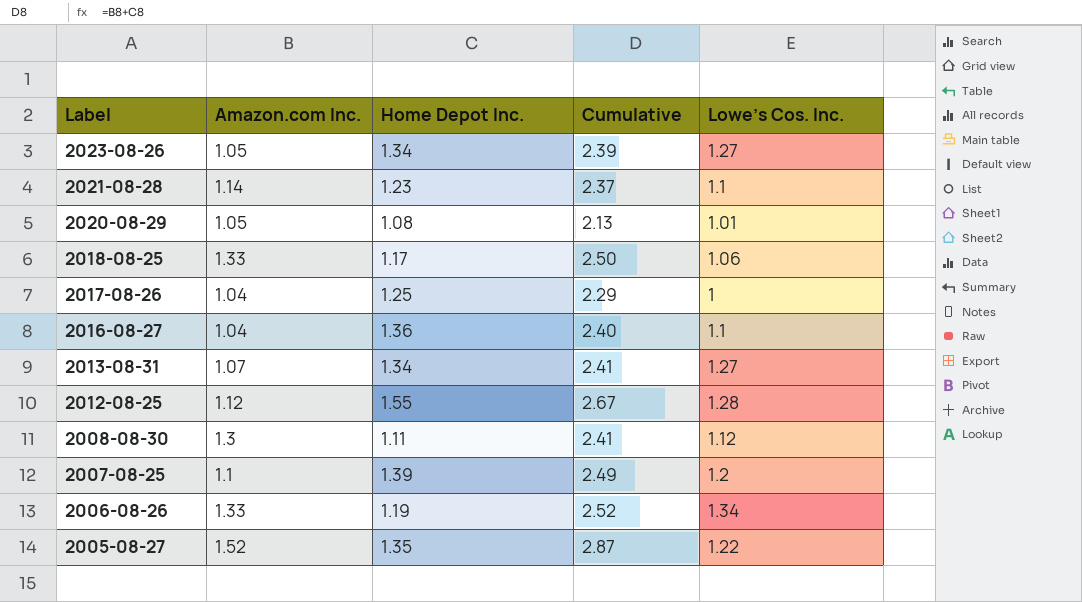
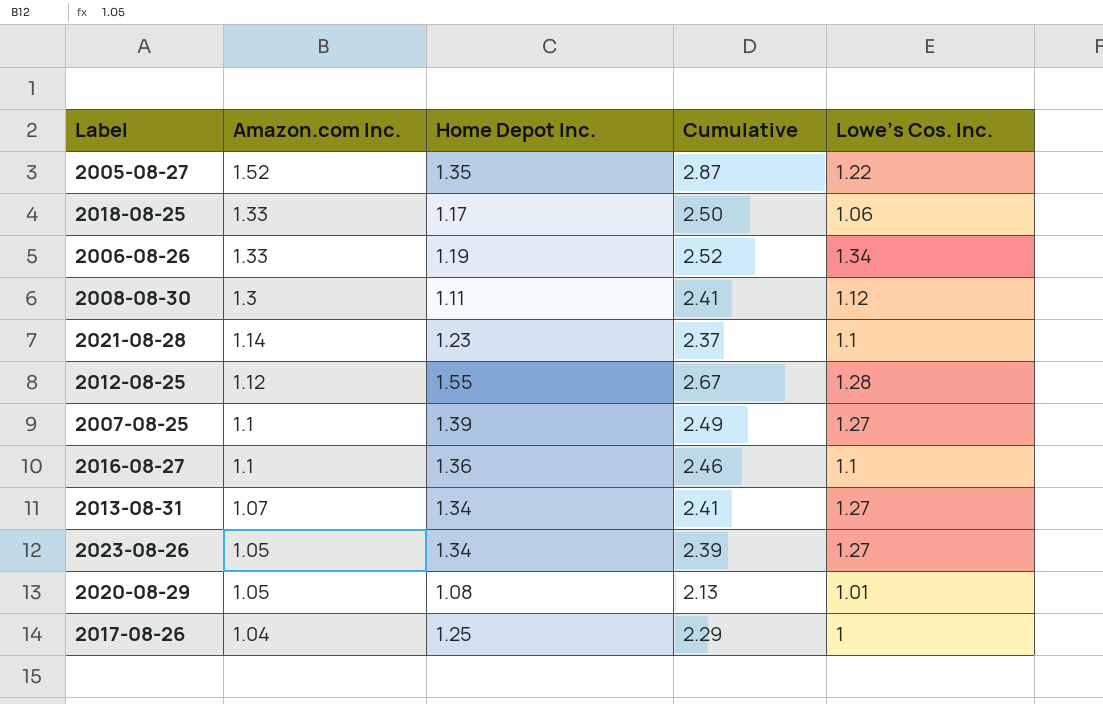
row order: Label descending -> Amazon.com Inc. descending
2007-08-25 | Lowe’s Cos. Inc.: 1.2 -> 1.27
2016-08-27 | Amazon.com Inc.: 1.04 -> 1.1
2016-08-27 | Cumulative: 2.40 -> 2.46

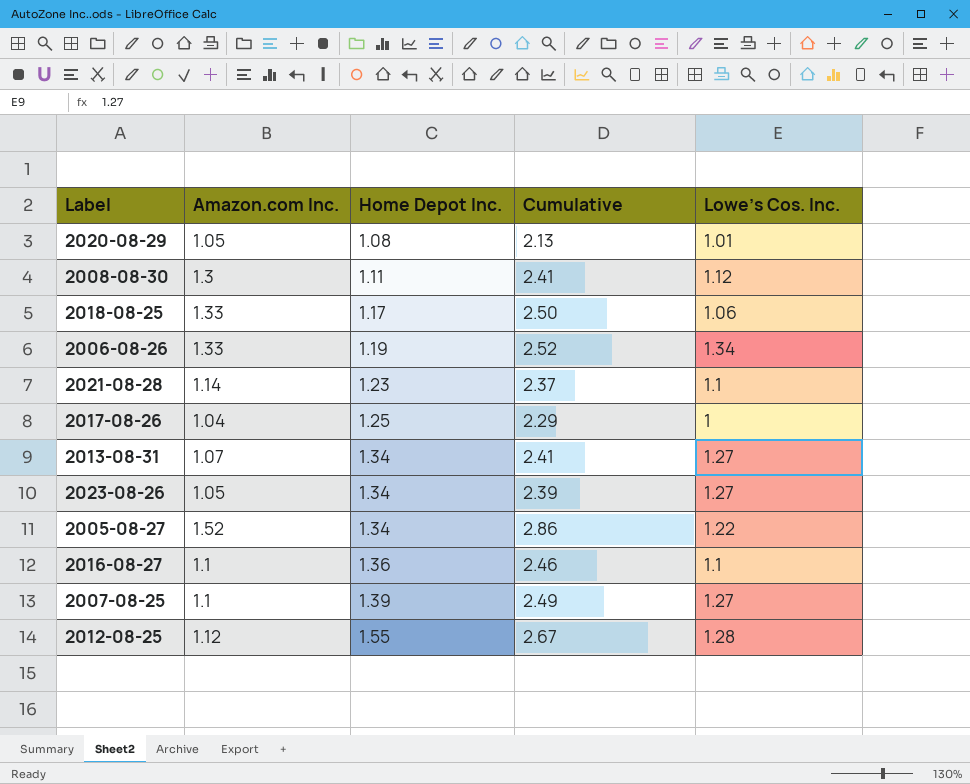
row order: Amazon.com Inc. descending -> Home Depot Inc. ascending
2005-08-27 | Home Depot Inc.: 1.35 -> 1.34
2005-08-27 | Cumulative: 2.87 -> 2.86

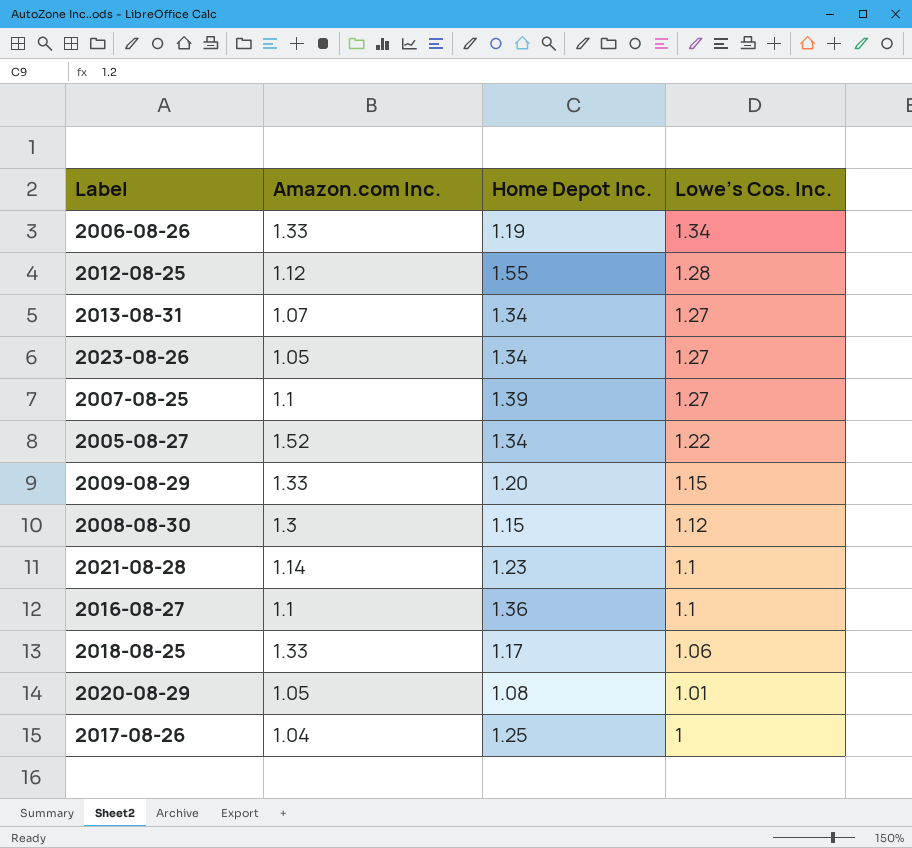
row order: Home Depot Inc. ascending -> Lowe’s Cos. Inc. descending
column Cumulative | formula: [Amazon.com Inc.] + [Home Depot Inc.] -> none
row 2009-08-29: none -> 1.33 | 1.20 | 1.15
2008-08-30 | Home Depot Inc.: 1.11 -> 1.15

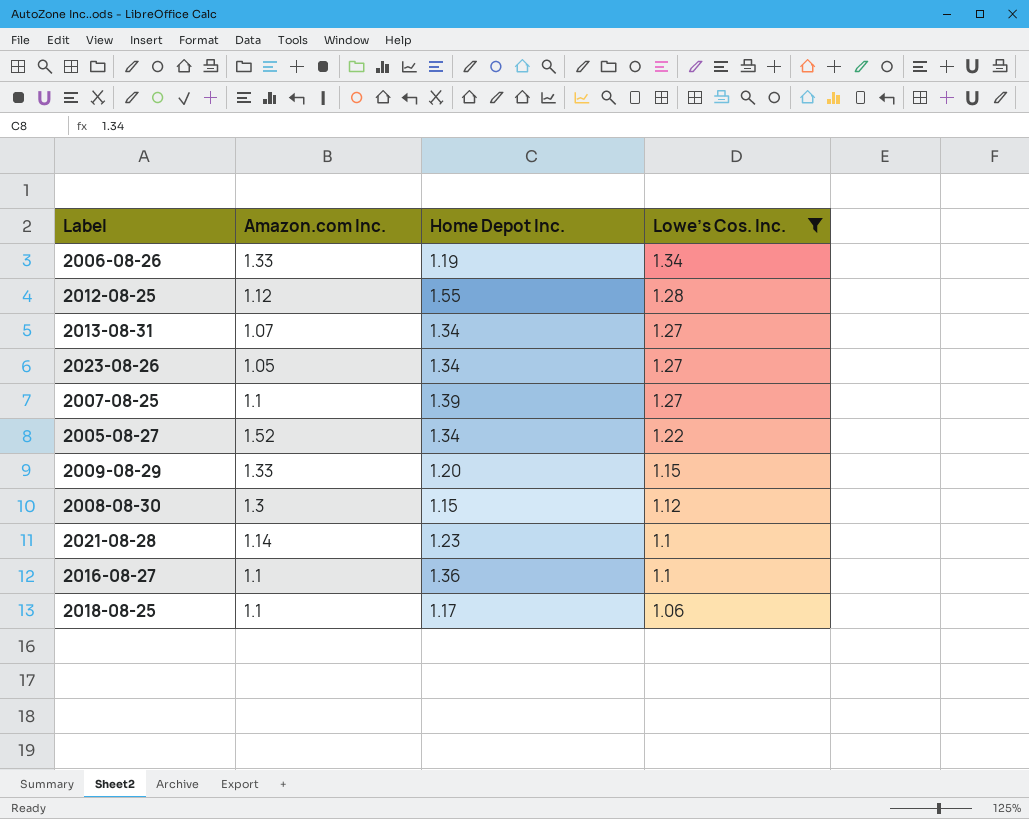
filter: none -> Lowe’s Cos. Inc. >= 1.06
2018-08-25 | Amazon.com Inc.: 1.33 -> 1.1

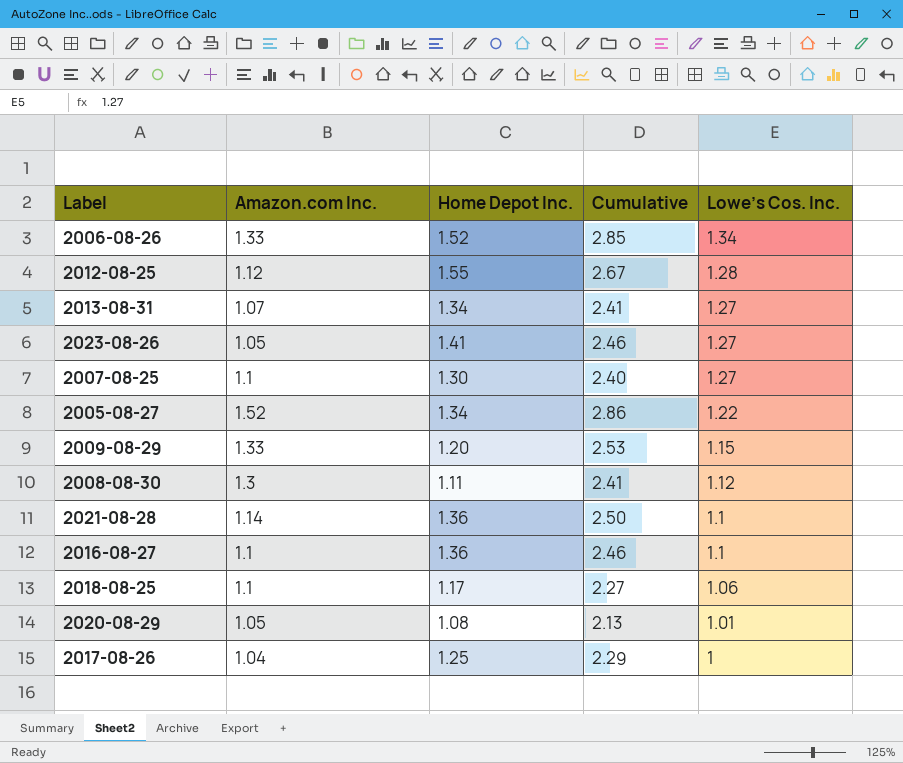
filter: Lowe’s Cos. Inc. >= 1.06 -> none
column Cumulative | formula: none -> [Amazon.com Inc.] + [Home Depot Inc.]
2006-08-26 | Home Depot Inc.: 1.19 -> 1.52
2023-08-26 | Home Depot Inc.: 1.34 -> 1.41
2007-08-25 | Home Depot Inc.: 1.39 -> 1.30
2008-08-30 | Home Depot Inc.: 1.15 -> 1.11
2021-08-28 | Home Depot Inc.: 1.23 -> 1.36

